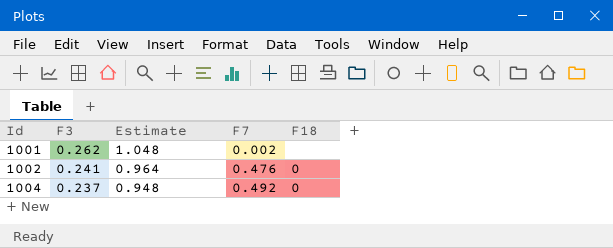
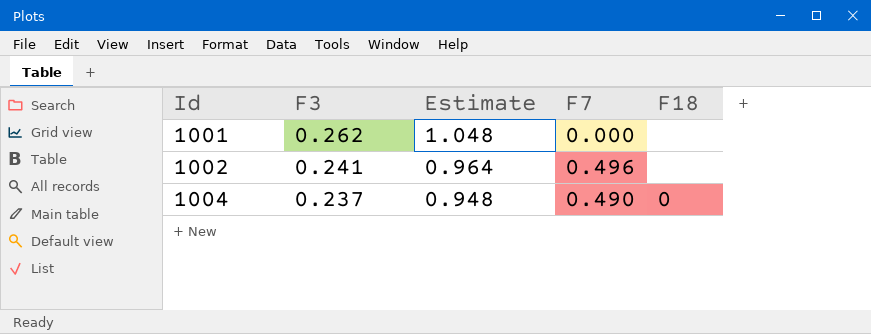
1001 | F7: 0.002 -> 0.000
1002 | F7: 0.476 -> 0.496
1002 | F18: 0 -> none
1004 | F7: 0.492 -> 0.490

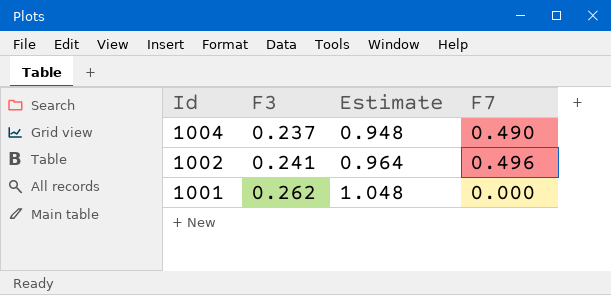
row order: Id ascending -> Id descending
column F18 | position: 5 -> none

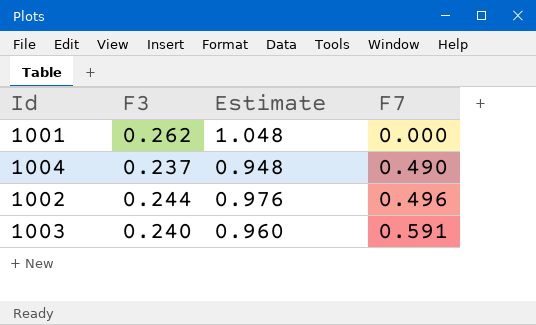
row order: Id descending -> F7 ascending
1002 | F3: 0.241 -> 0.244
1002 | Estimate: 0.964 -> 0.976
row 1003: none -> 0.240 | 0.960 | 0.591

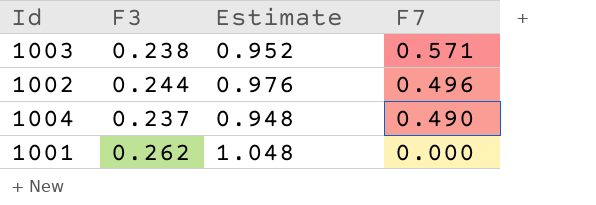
row order: F7 ascending -> F7 descending
1003 | F3: 0.240 -> 0.238
1003 | Estimate: 0.960 -> 0.952
1003 | F7: 0.591 -> 0.571

